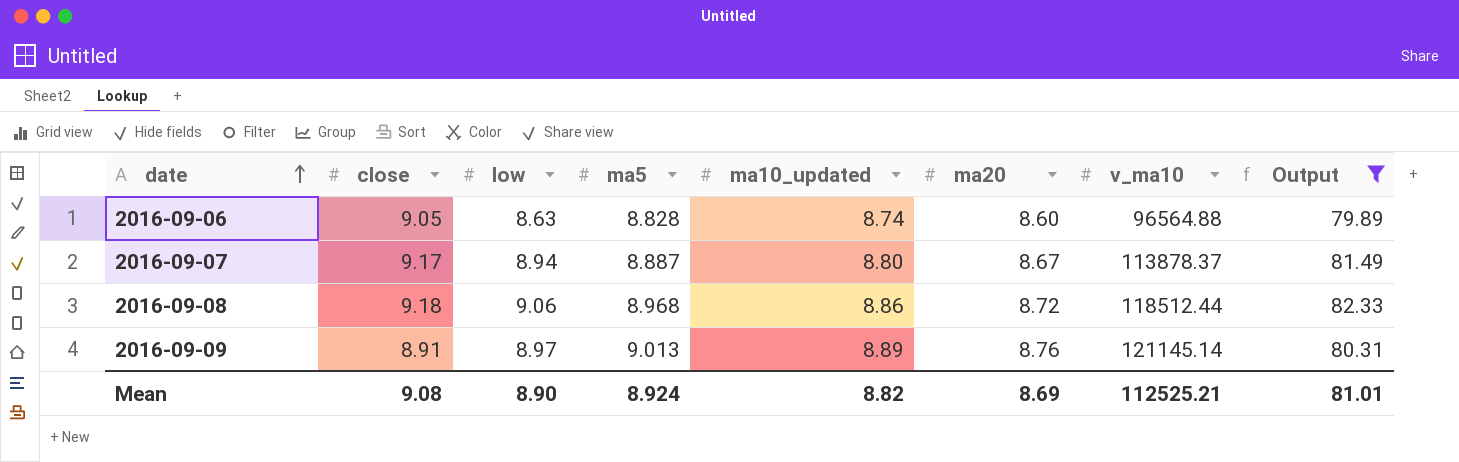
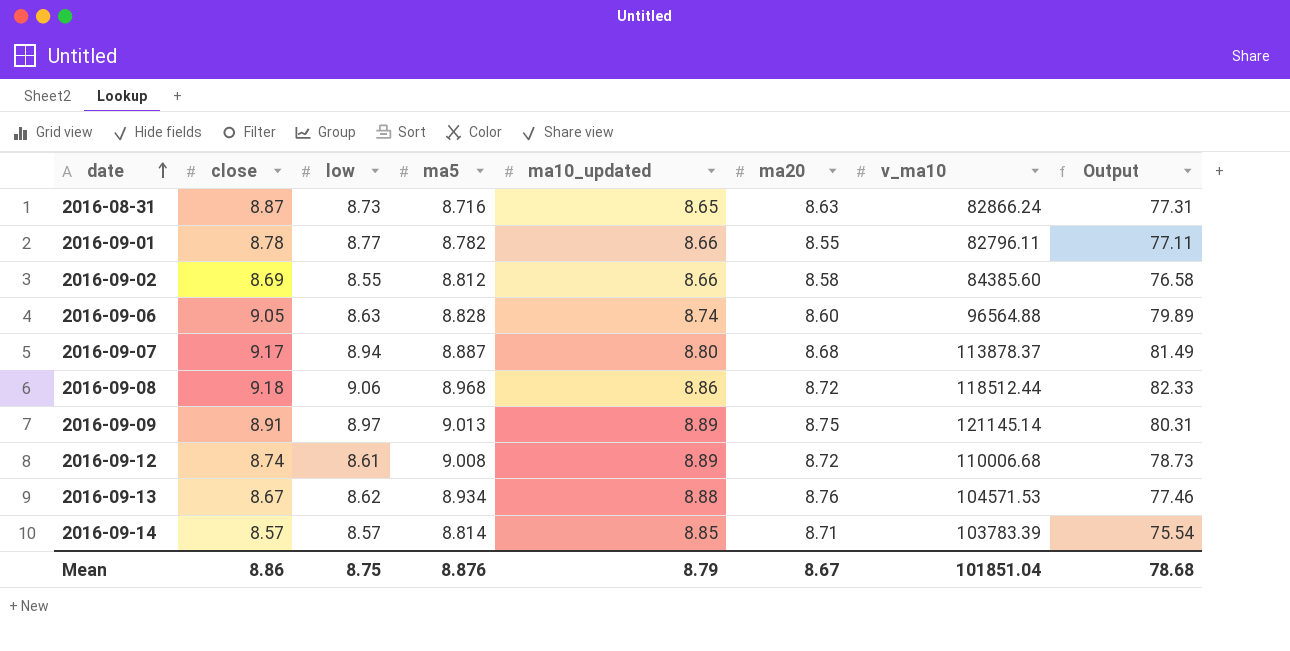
filter: Output >= 79.89 -> none
2016-09-07 | ma20: 8.67 -> 8.68
2016-09-09 | ma20: 8.76 -> 8.75
Mean | close: 9.08 -> 8.86
Mean | low: 8.90 -> 8.75
Mean | ma5: 8.924 -> 8.876
Mean | ma10_updated: 8.82 -> 8.79
Mean | ma20: 8.69 -> 8.67
Mean | v_ma10: 112525.21 -> 101851.04
Mean | Output: 81.01 -> 78.68

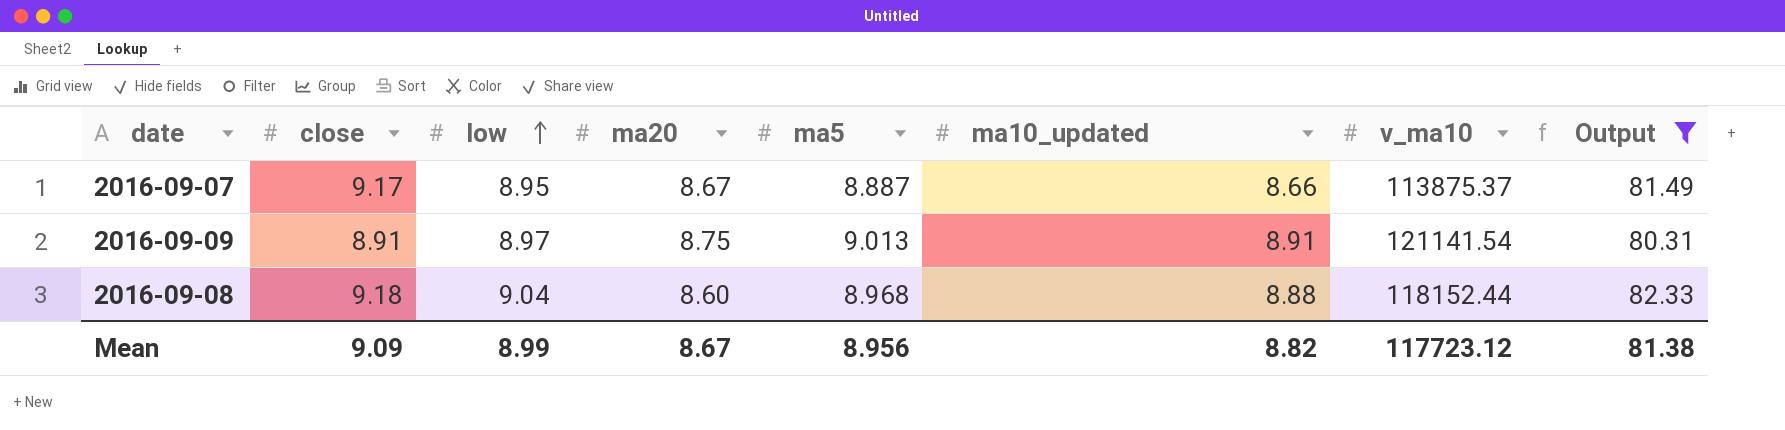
filter: none -> Output >= 80.31
row order: date ascending -> low ascending
column ma20 | position: 6 -> 4
2016-09-07 | low: 8.94 -> 8.95
2016-09-07 | ma20: 8.68 -> 8.67
2016-09-07 | ma10_updated: 8.80 -> 8.66
2016-09-07 | v_ma10: 113878.37 -> 113875.37
2016-09-09 | ma10_updated: 8.89 -> 8.91
2016-09-09 | v_ma10: 121145.14 -> 121141.54
2016-09-08 | low: 9.06 -> 9.04
2016-09-08 | ma20: 8.72 -> 8.60
2016-09-08 | ma10_updated: 8.86 -> 8.88
2016-09-08 | v_ma10: 118512.44 -> 118152.44
Mean | close: 8.86 -> 9.09
Mean | low: 8.75 -> 8.99
Mean | ma5: 8.876 -> 8.956
Mean | ma10_updated: 8.79 -> 8.82
Mean | v_ma10: 101851.04 -> 117723.12
Mean | Output: 78.68 -> 81.38

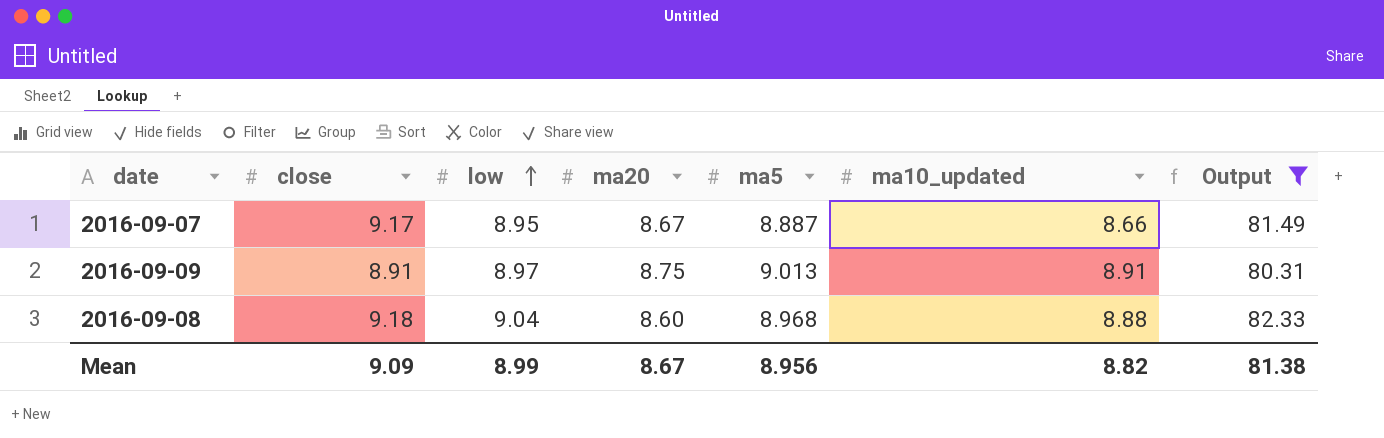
column v_ma10 | position: 7 -> none

